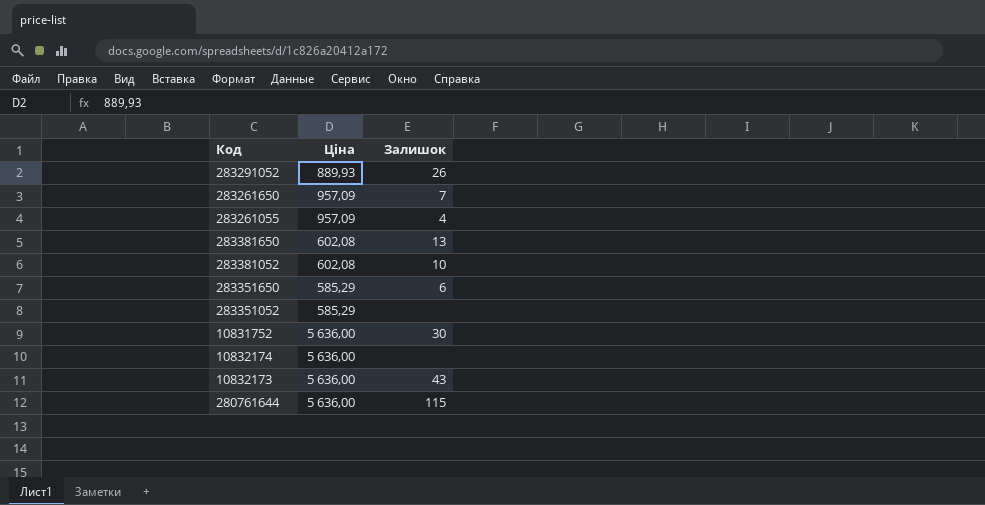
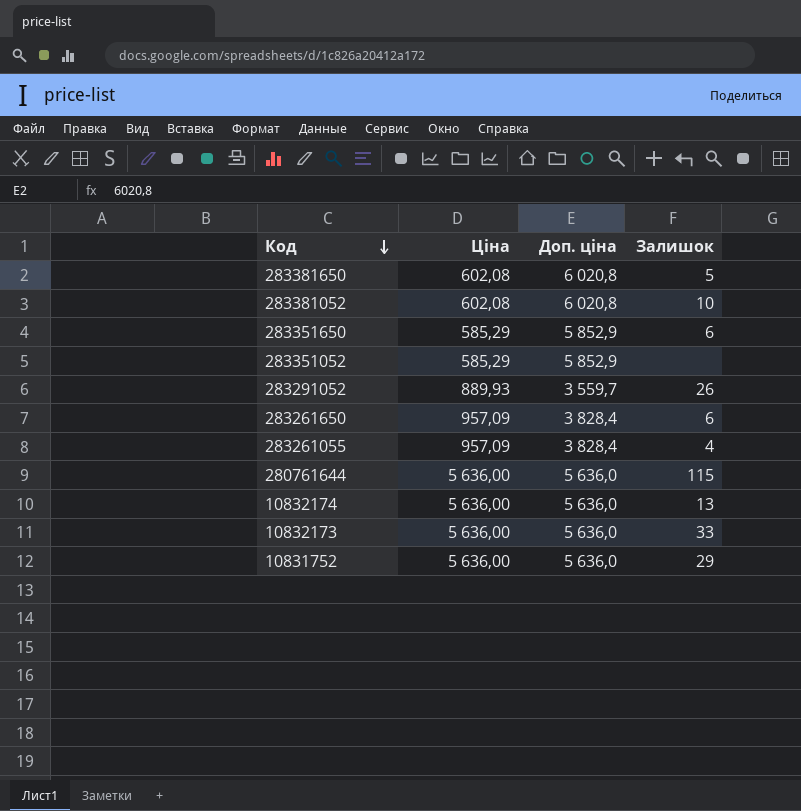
row order: none -> Код descending
column Доп. ціна | position: none -> 3
283381650 | Залишок: 13 -> 5
283261650 | Залишок: 7 -> 6
10832174 | Залишок: none -> 13
10832173 | Залишок: 43 -> 33
10831752 | Залишок: 30 -> 29

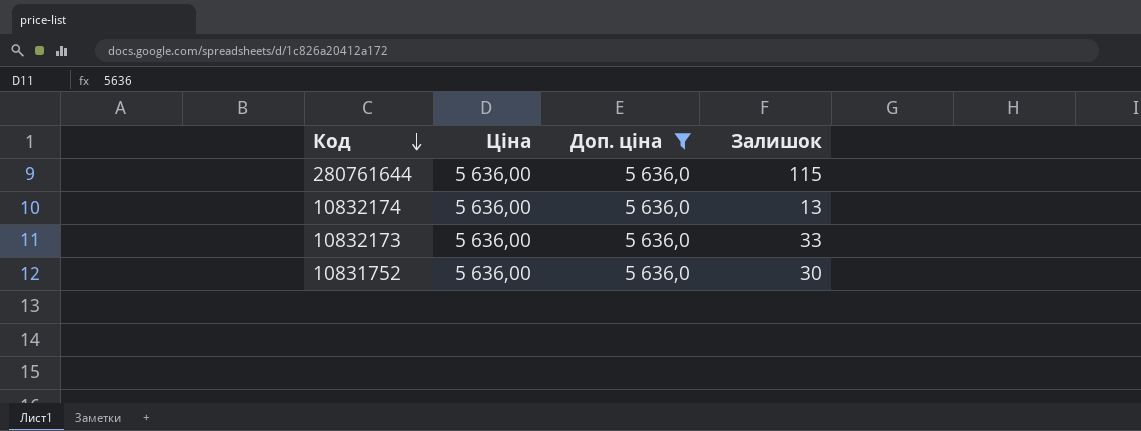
filter: none -> Доп. ціна = 5 636,0
10831752 | Залишок: 29 -> 30

